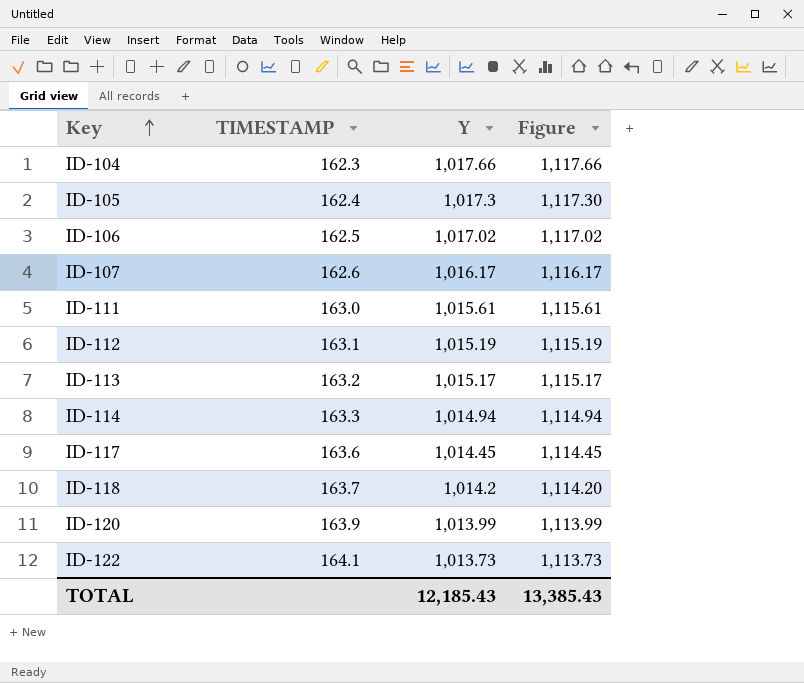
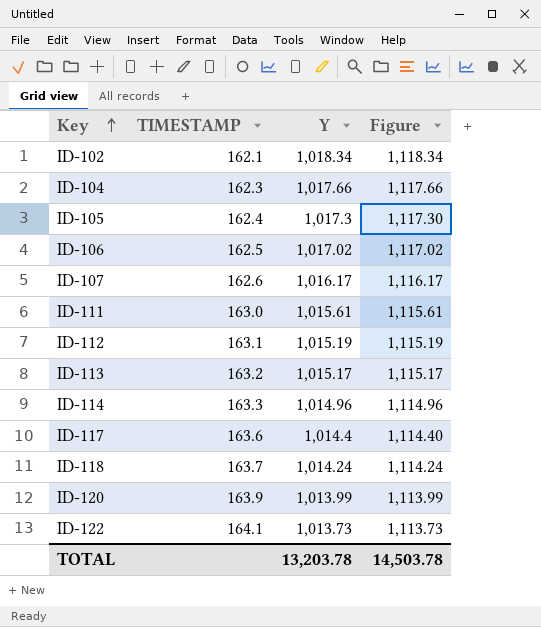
row ID-102: none -> 162.1 | 1,018.34 | 1,118.34
ID-114 | Y: 1,014.94 -> 1,014.96
ID-114 | Figure: 1,114.94 -> 1,114.96
ID-117 | Y: 1,014.45 -> 1,014.4
ID-117 | Figure: 1,114.45 -> 1,114.40
ID-118 | Y: 1,014.2 -> 1,014.24
ID-118 | Figure: 1,114.20 -> 1,114.24
TOTAL | Y: 12,185.43 -> 13,203.78
TOTAL | Figure: 13,385.43 -> 14,503.78

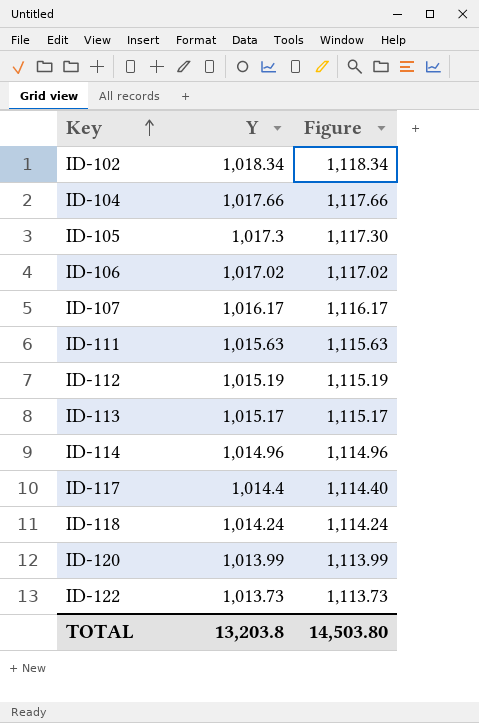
column TIMESTAMP | position: 2 -> none
ID-111 | Y: 1,015.61 -> 1,015.63
ID-111 | Figure: 1,115.61 -> 1,115.63
TOTAL | Y: 13,203.78 -> 13,203.8
TOTAL | Figure: 14,503.78 -> 14,503.80

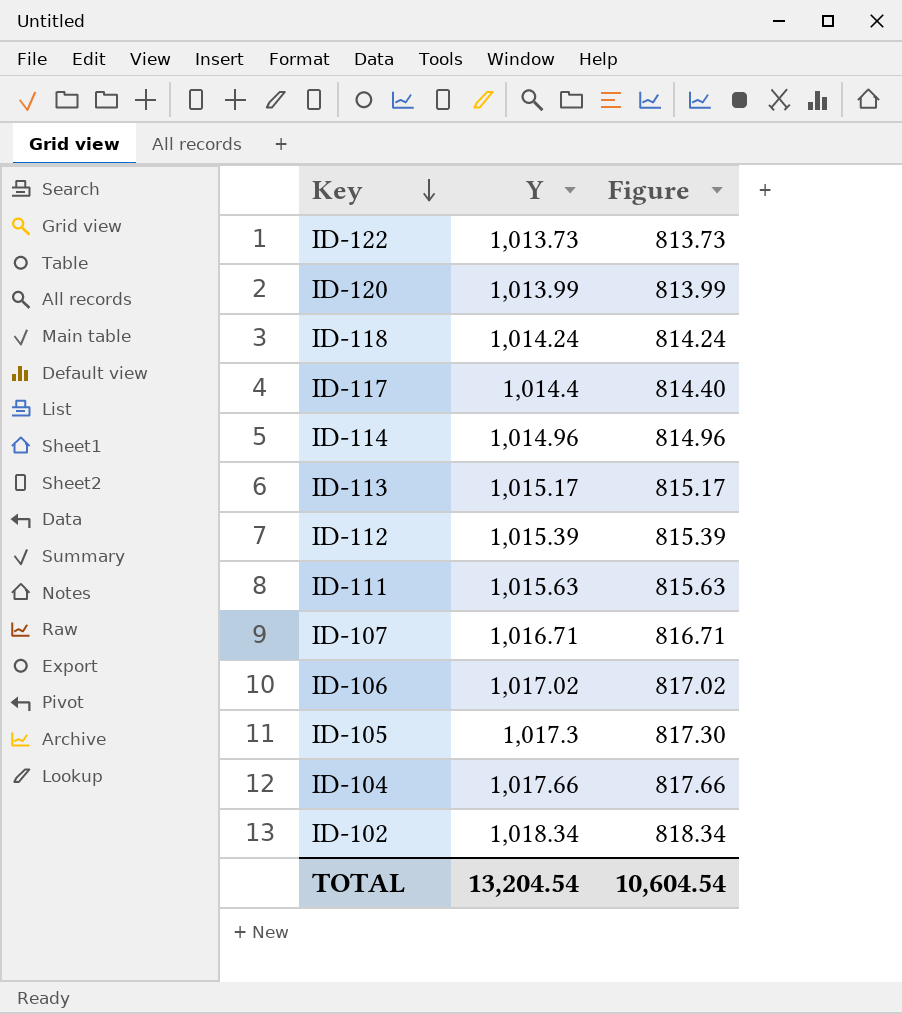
row order: Key ascending -> Key descending
column Figure | formula: [Y] + 100 -> [Y] - 200
ID-112 | Y: 1,015.19 -> 1,015.39
ID-107 | Y: 1,016.17 -> 1,016.71
TOTAL | Y: 13,203.8 -> 13,204.54
TOTAL | Figure: 14,503.80 -> 10,604.54

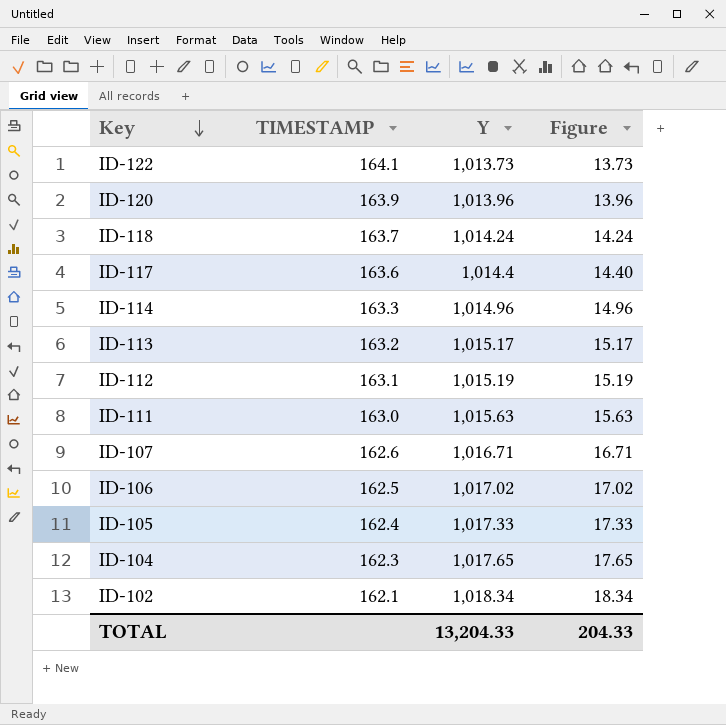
column TIMESTAMP | position: none -> 2
column Figure | formula: [Y] - 200 -> [Y] - 1000
ID-120 | Y: 1,013.99 -> 1,013.96
ID-112 | Y: 1,015.39 -> 1,015.19
ID-105 | Y: 1,017.3 -> 1,017.33
ID-104 | Y: 1,017.66 -> 1,017.65
TOTAL | Y: 13,204.54 -> 13,204.33
TOTAL | Figure: 10,604.54 -> 204.33

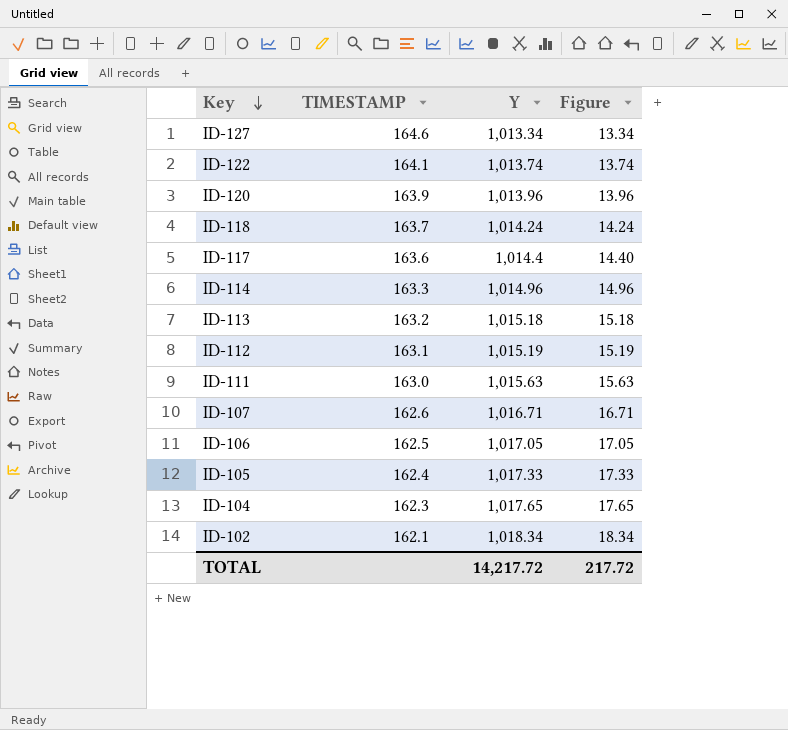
row ID-127: none -> 164.6 | 1,013.34 | 13.34
ID-122 | Y: 1,013.73 -> 1,013.74
ID-122 | Figure: 13.73 -> 13.74
ID-113 | Y: 1,015.17 -> 1,015.18
ID-113 | Figure: 15.17 -> 15.18
ID-106 | Y: 1,017.02 -> 1,017.05
ID-106 | Figure: 17.02 -> 17.05
TOTAL | Y: 13,204.33 -> 14,217.72
TOTAL | Figure: 204.33 -> 217.72

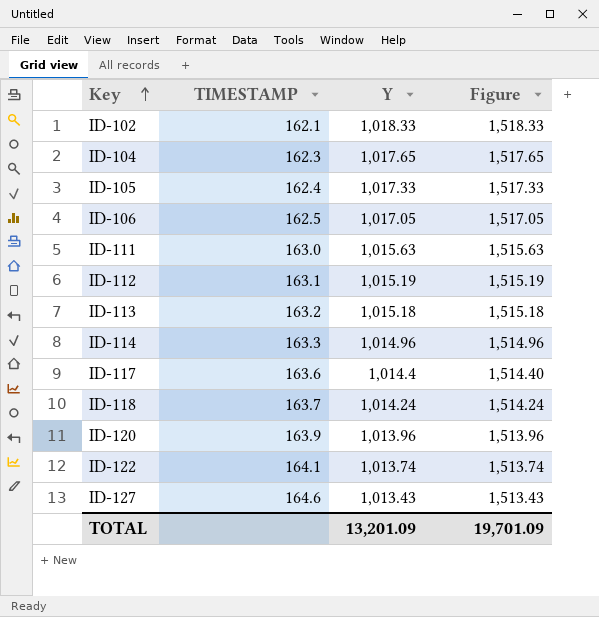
row order: Key descending -> Key ascending
column Figure | formula: [Y] - 1000 -> [Y] + 500
row ID-107: 162.6 | 1,016.71 | 16.71 -> none
ID-102 | Y: 1,018.34 -> 1,018.33
ID-127 | Y: 1,013.34 -> 1,013.43
TOTAL | Y: 14,217.72 -> 13,201.09
TOTAL | Figure: 217.72 -> 19,701.09

